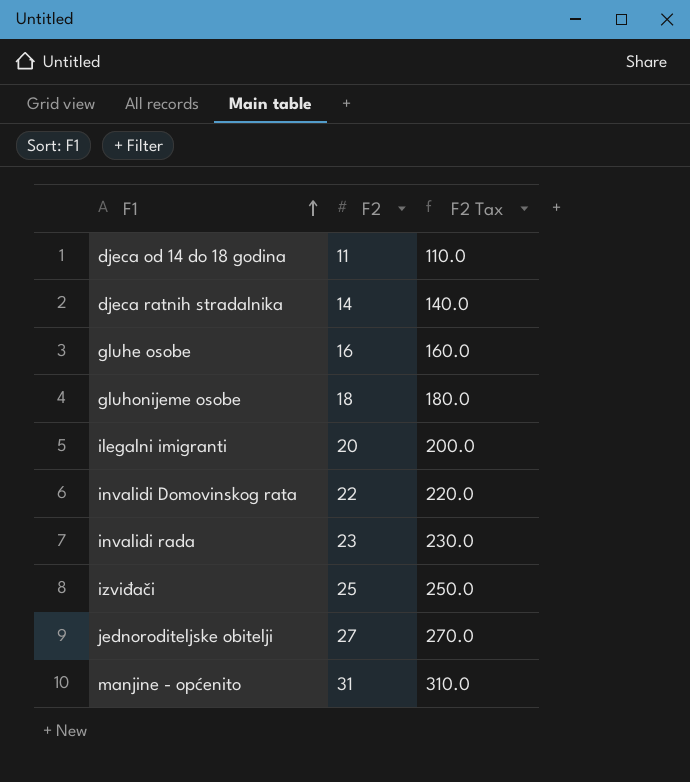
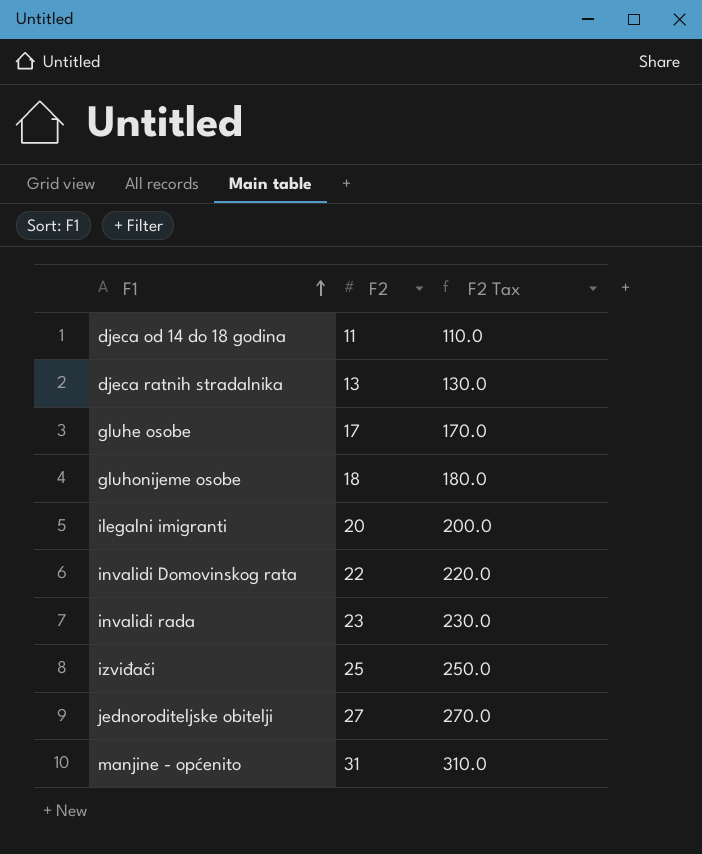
djeca ratnih stradalnika | F2: 14 -> 13
djeca ratnih stradalnika | F2 Tax: 140.0 -> 130.0
gluhe osobe | F2: 16 -> 17
gluhe osobe | F2 Tax: 160.0 -> 170.0

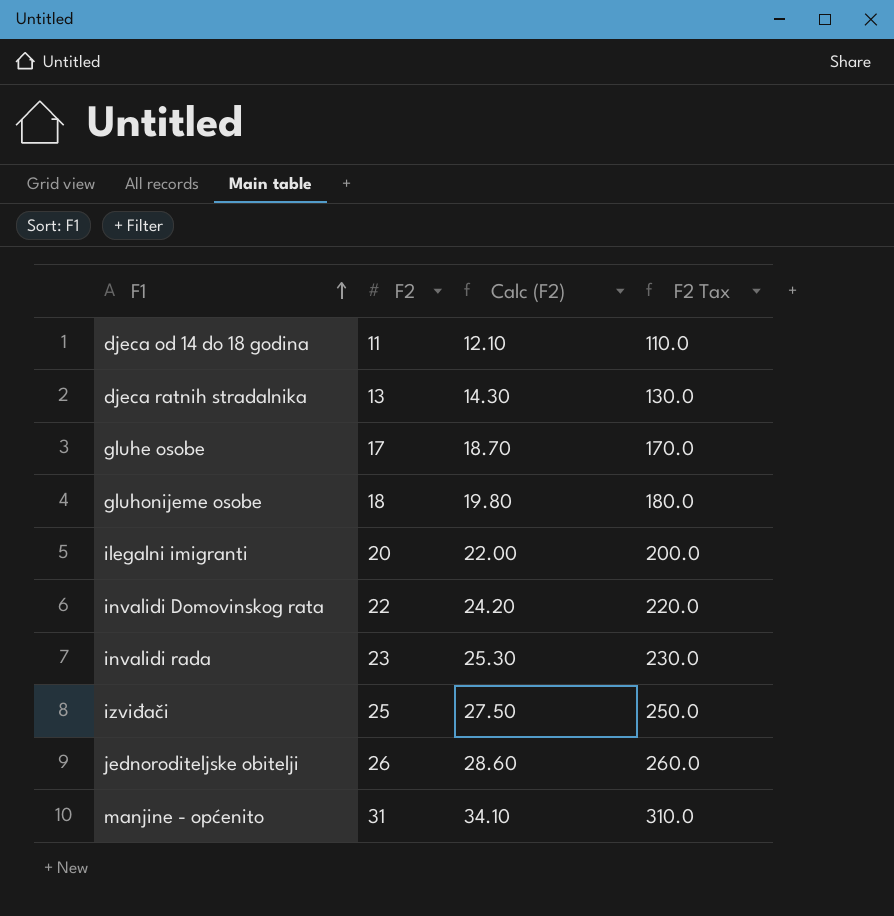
column Calc (F2) | formula: none -> [F2] * 1.1
jednoroditeljske obitelji | F2: 27 -> 26
jednoroditeljske obitelji | F2 Tax: 270.0 -> 260.0

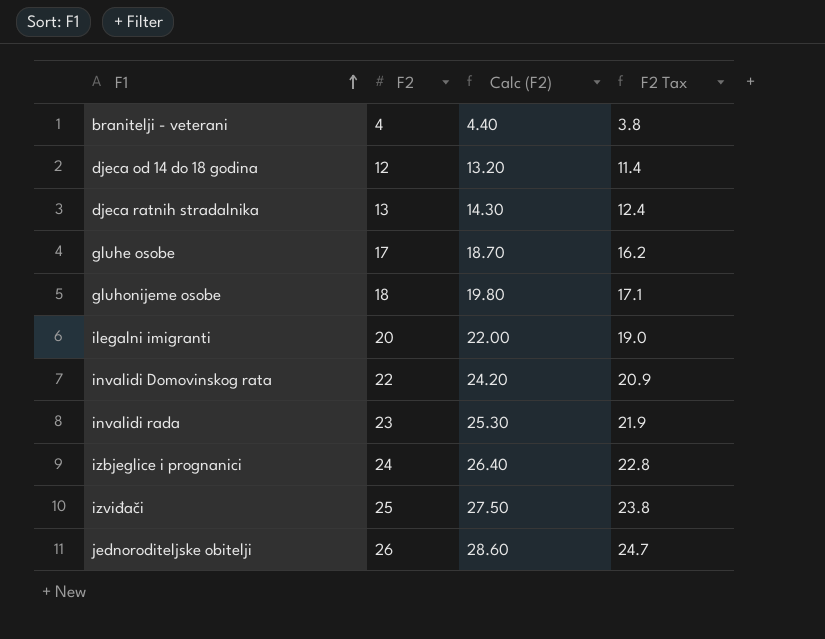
column F2 Tax | formula: [F2] * 10 -> [F2] * 0.95
row manjine - općenito: 31 | 34.10 | 310.0 -> none
row branitelji - veterani: none -> 4 | 4.40 | 3.8
djeca od 14 do 18 godina | F2: 11 -> 12
djeca od 14 do 18 godina | Calc (F2): 12.10 -> 13.20
row izbjeglice i prognanici: none -> 24 | 26.40 | 22.8

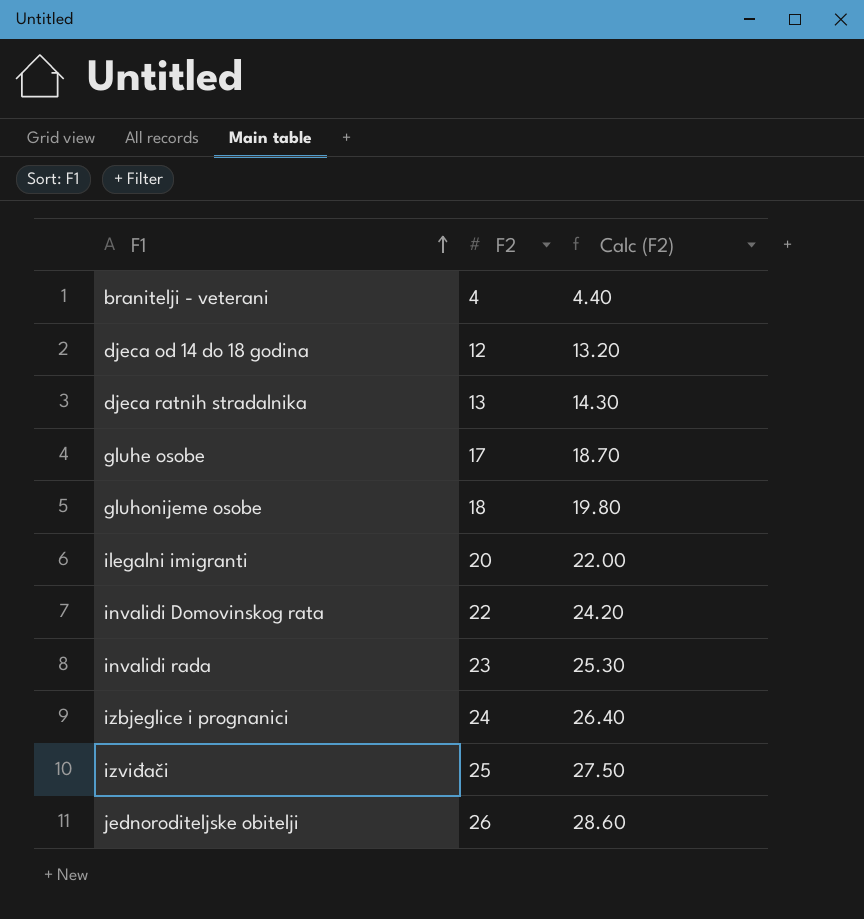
column F2 Tax | formula: [F2] * 0.95 -> none

